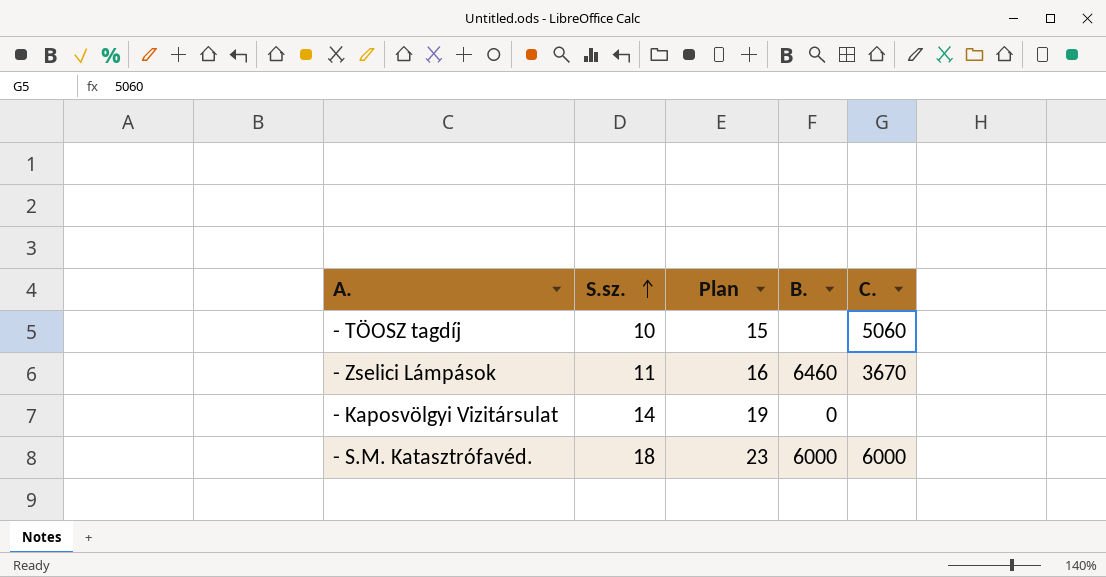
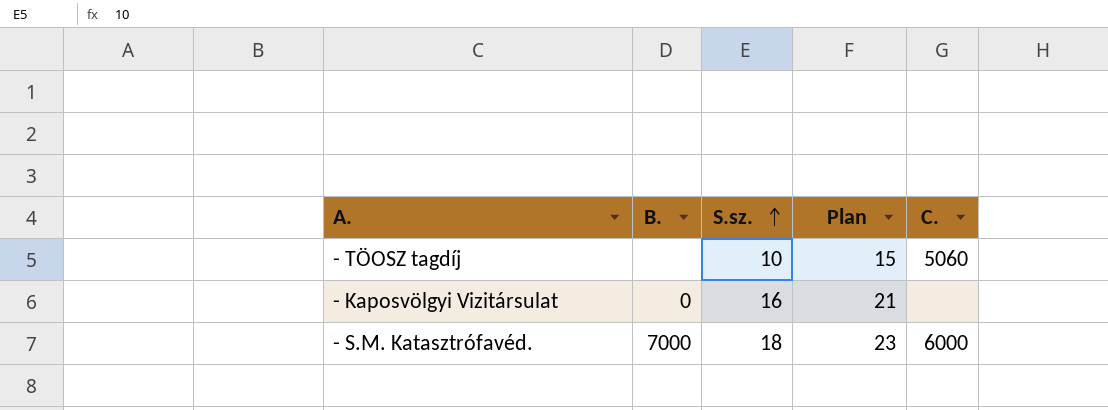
column B. | position: 4 -> 2
row - Zselici Lámpások: 11 | 16 | 6460 | 3670 -> none
- Kaposvölgyi Vizitársulat | S.sz.: 14 -> 16
- Kaposvölgyi Vizitársulat | Plan: 19 -> 21
- S.M. Katasztrófavéd. | B.: 6000 -> 7000

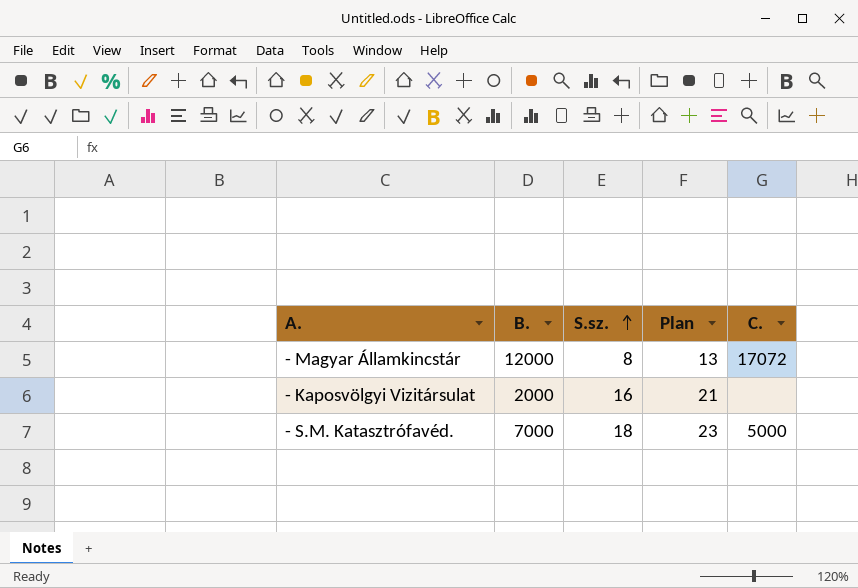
row - TÖOSZ tagdíj: none | 10 | 15 | 5060 -> none
row - Magyar Államkincstár: none -> 12000 | 8 | 13 | 17072
- Kaposvölgyi Vizitársulat | B.: 0 -> 2000
- S.M. Katasztrófavéd. | C.: 6000 -> 5000

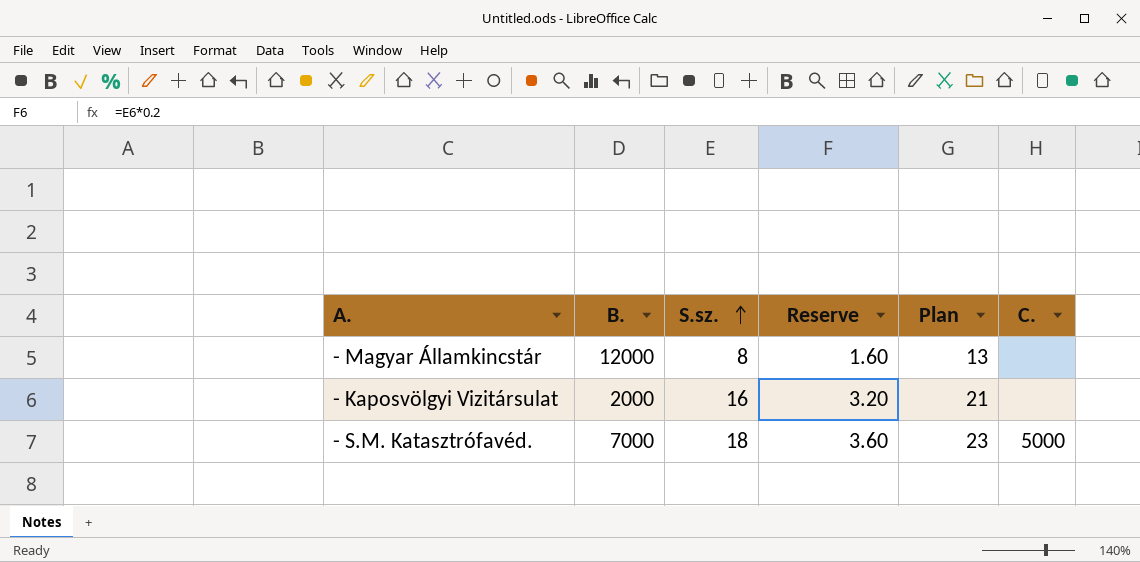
column Reserve | formula: none -> [S.sz.] * 0.2
- Magyar Államkincstár | C.: 17072 -> none

